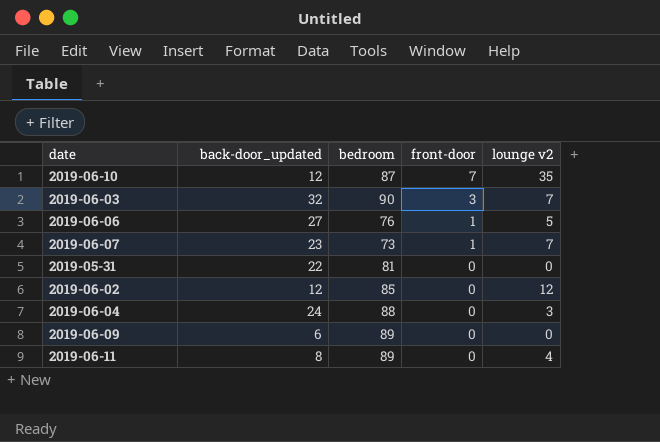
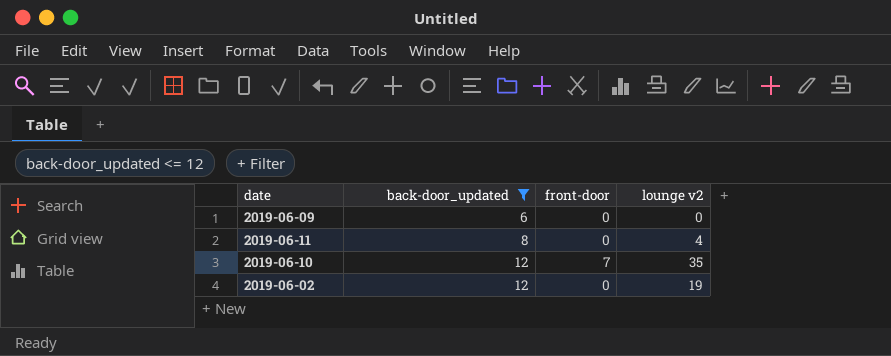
filter: none -> back-door_updated <= 12
row order: front-door descending -> back-door_updated ascending
column bedroom | position: 3 -> none
2019-06-02 | lounge v2: 12 -> 19

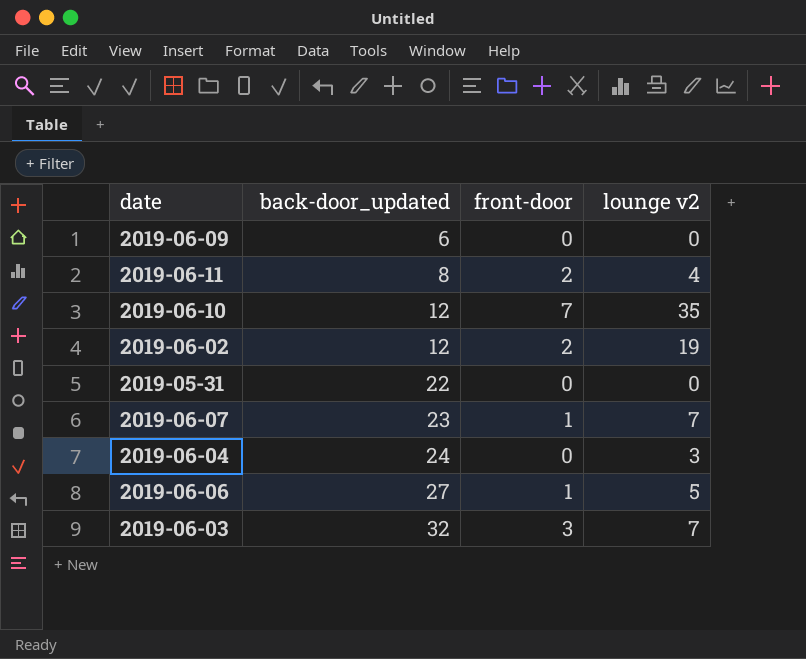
filter: back-door_updated <= 12 -> none
2019-06-11 | front-door: 0 -> 2
2019-06-02 | front-door: 0 -> 2

